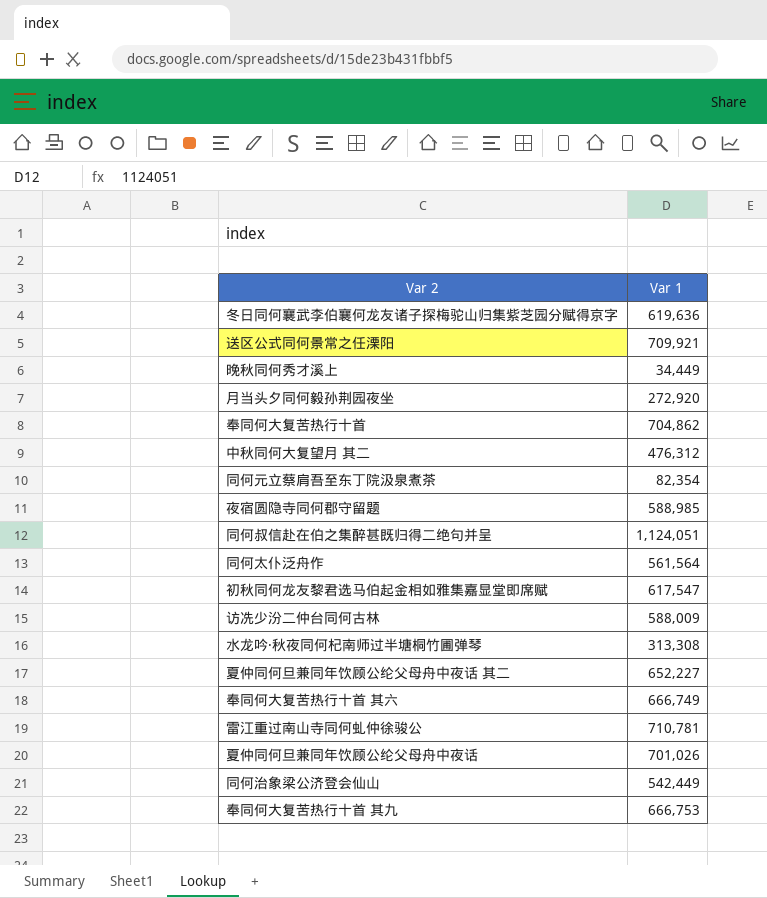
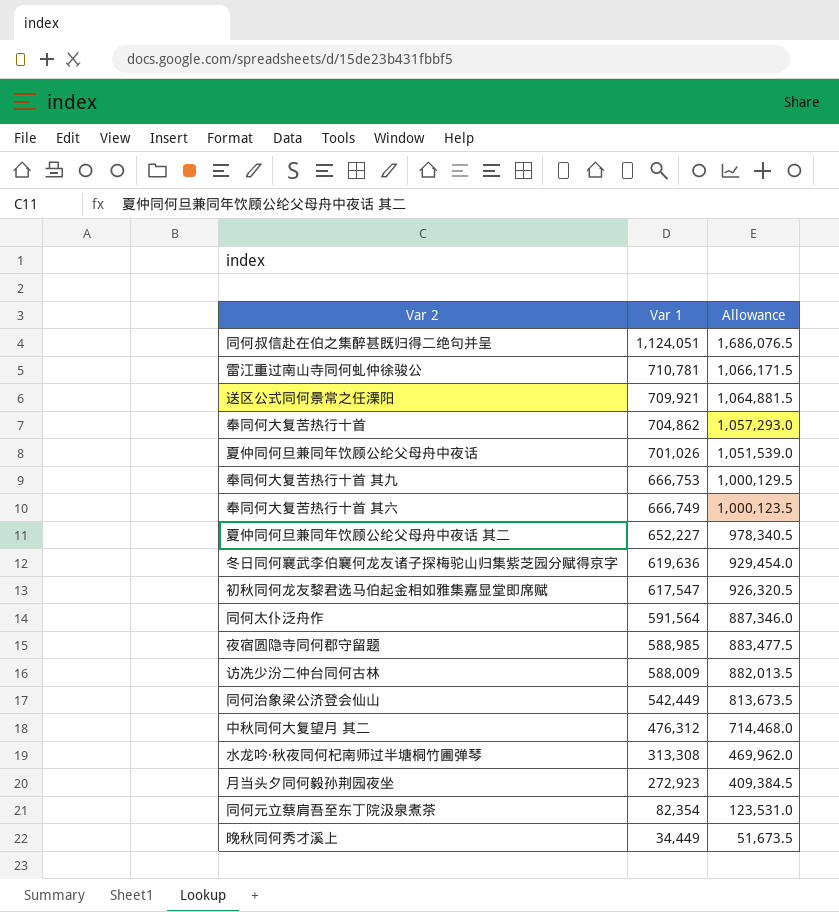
row order: none -> Var 1 descending
column Allowance | formula: none -> [Var 1] * 1.5
同何太仆泛舟作 | Var 1: 561,564 -> 591,564
月当头夕同何毅孙荆园夜坐 | Var 1: 272,920 -> 272,923

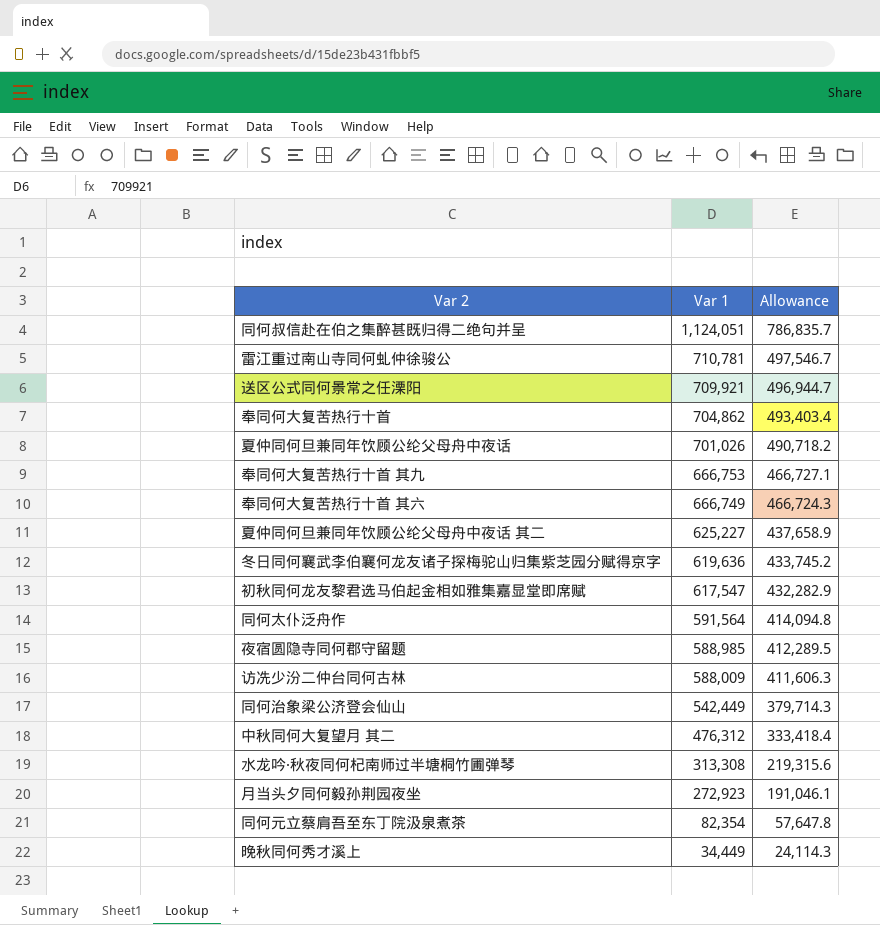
column Allowance | formula: [Var 1] * 1.5 -> [Var 1] * 0.7
夏仲同何旦兼同年饮顾公纶父母舟中夜话 其二 | Var 1: 652,227 -> 625,227

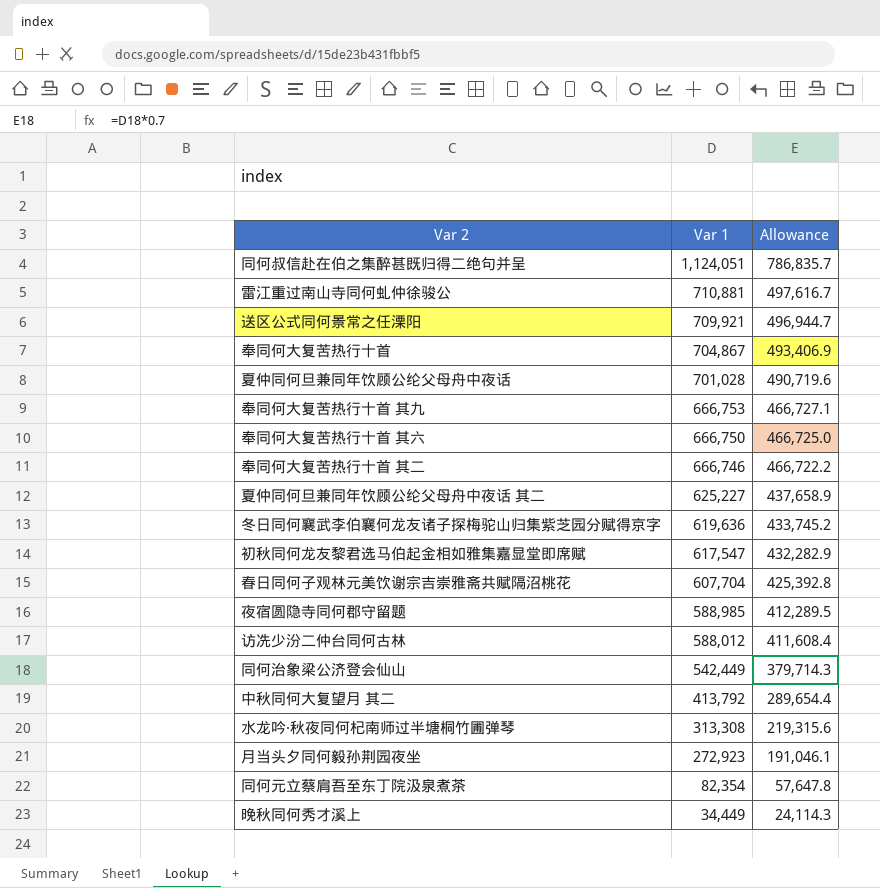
row 同何太仆泛舟作: 591,564 | 414,094.8 -> none
雷江重过南山寺同何虬仲徐骏公 | Var 1: 710,781 -> 710,881
雷江重过南山寺同何虬仲徐骏公 | Allowance: 497,546.7 -> 497,616.7
奉同何大复苦热行十首 | Var 1: 704,862 -> 704,867
奉同何大复苦热行十首 | Allowance: 493,403.4 -> 493,406.9
夏仲同何旦兼同年饮顾公纶父母舟中夜话 | Var 1: 701,026 -> 701,028
夏仲同何旦兼同年饮顾公纶父母舟中夜话 | Allowance: 490,718.2 -> 490,719.6
奉同何大复苦热行十首 其六 | Var 1: 666,749 -> 666,750
奉同何大复苦热行十首 其六 | Allowance: 466,724.3 -> 466,725.0
row 奉同何大复苦热行十首 其二: none -> 666,746 | 466,722.2
row 春日同何子观林元美饮谢宗吉崇雅斋共赋隔沼桃花: none -> 607,704 | 425,392.8
访冼少汾二仲台同何古林 | Var 1: 588,009 -> 588,012
访冼少汾二仲台同何古林 | Allowance: 411,606.3 -> 411,608.4
中秋同何大复望月 其二 | Var 1: 476,312 -> 413,792
中秋同何大复望月 其二 | Allowance: 333,418.4 -> 289,654.4

